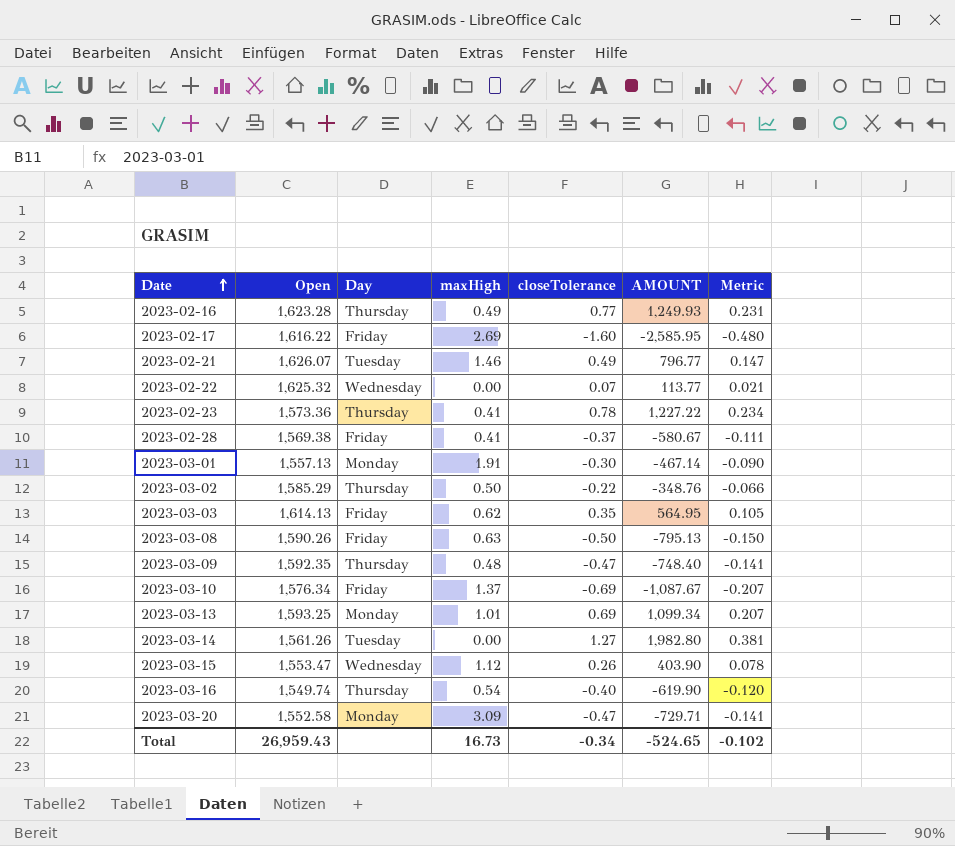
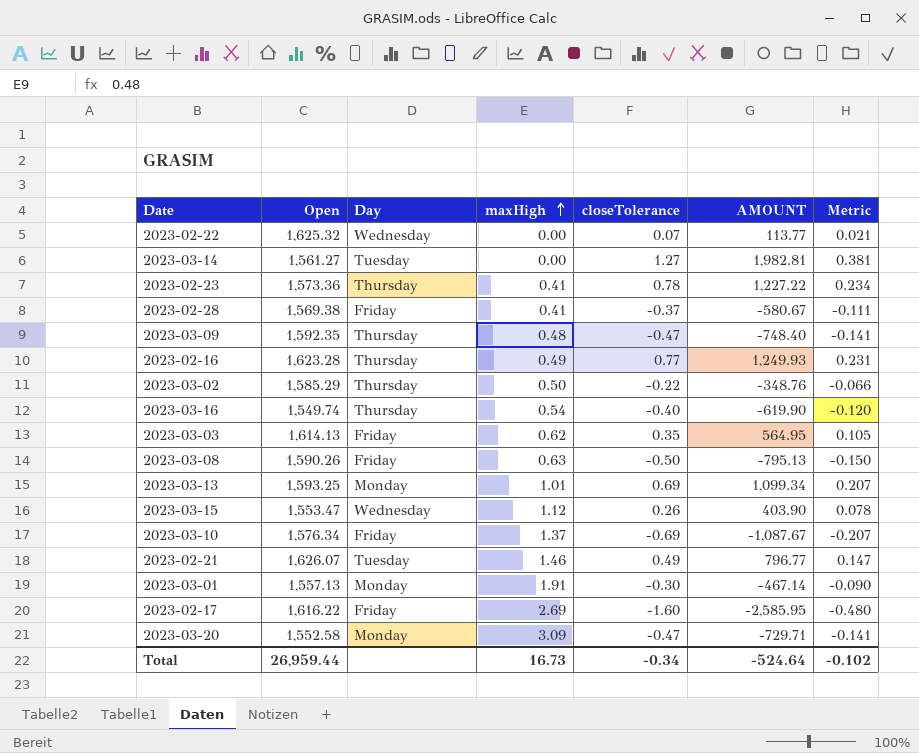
row order: Date ascending -> maxHigh ascending
2023-03-14 | Open: 1,561.26 -> 1,561.27
2023-03-14 | AMOUNT: 1,982.80 -> 1,982.81
Total | Open: 26,959.43 -> 26,959.44
Total | AMOUNT: -524.65 -> -524.64

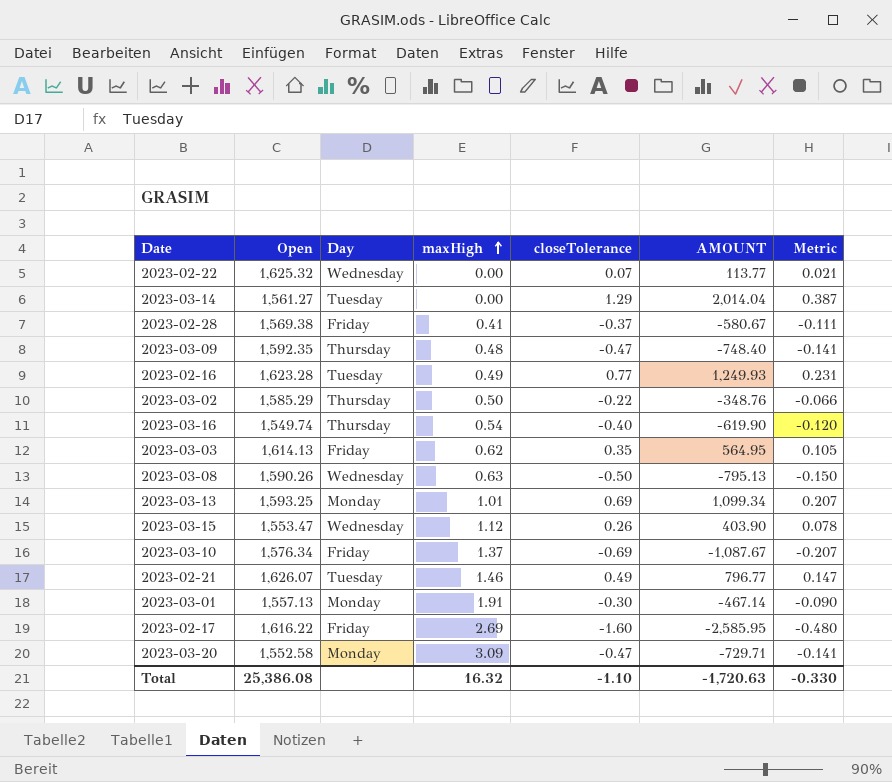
row 2023-02-23: 1,573.36 | Thursday | 0.41 | 0.78 | 1,227.22 | 0.234 -> none
2023-03-14 | closeTolerance: 1.27 -> 1.29
2023-03-14 | AMOUNT: 1,982.81 -> 2,014.04
2023-03-14 | Metric: 0.381 -> 0.387
2023-02-16 | Day: Thursday -> Tuesday
2023-03-08 | Day: Friday -> Wednesday
Total | Open: 26,959.44 -> 25,386.08
Total | maxHigh: 16.73 -> 16.32
Total | closeTolerance: -0.34 -> -1.10
Total | AMOUNT: -524.64 -> -1,720.63
Total | Metric: -0.102 -> -0.330

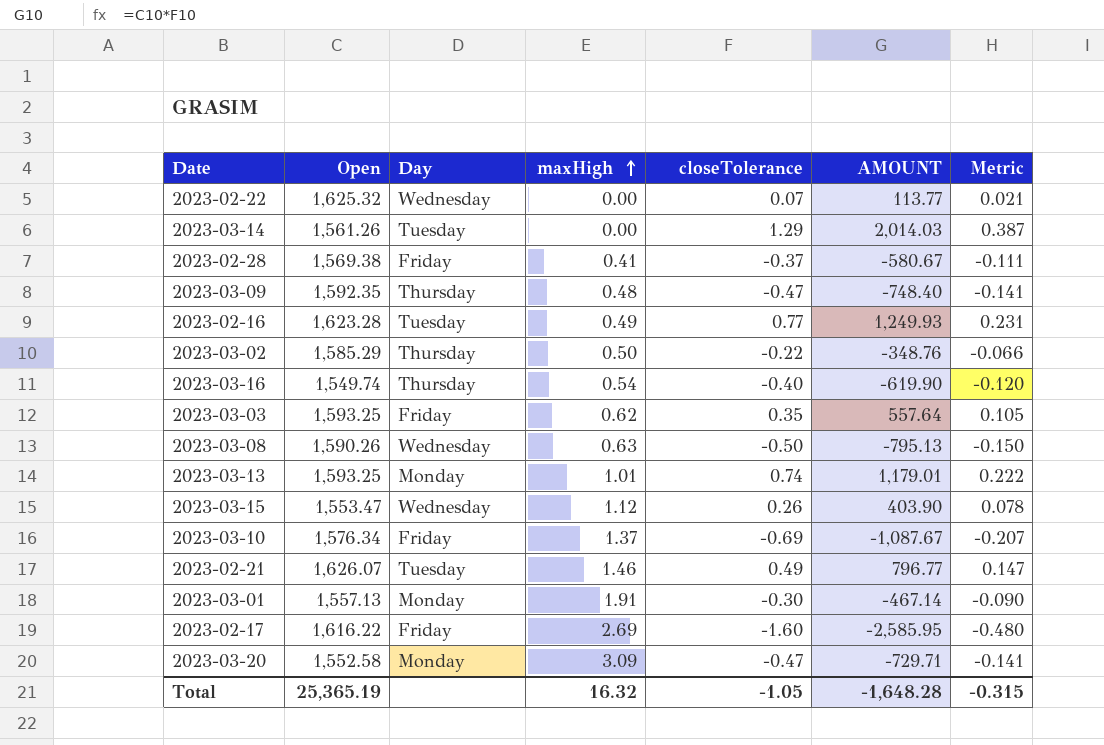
2023-03-14 | Open: 1,561.27 -> 1,561.26
2023-03-14 | AMOUNT: 2,014.04 -> 2,014.03
2023-03-03 | Open: 1,614.13 -> 1,593.25
2023-03-03 | AMOUNT: 564.95 -> 557.64
2023-03-13 | closeTolerance: 0.69 -> 0.74
2023-03-13 | AMOUNT: 1,099.34 -> 1,179.01
2023-03-13 | Metric: 0.207 -> 0.222
Total | Open: 25,386.08 -> 25,365.19
Total | closeTolerance: -1.10 -> -1.05
Total | AMOUNT: -1,720.63 -> -1,648.28
Total | Metric: -0.330 -> -0.315

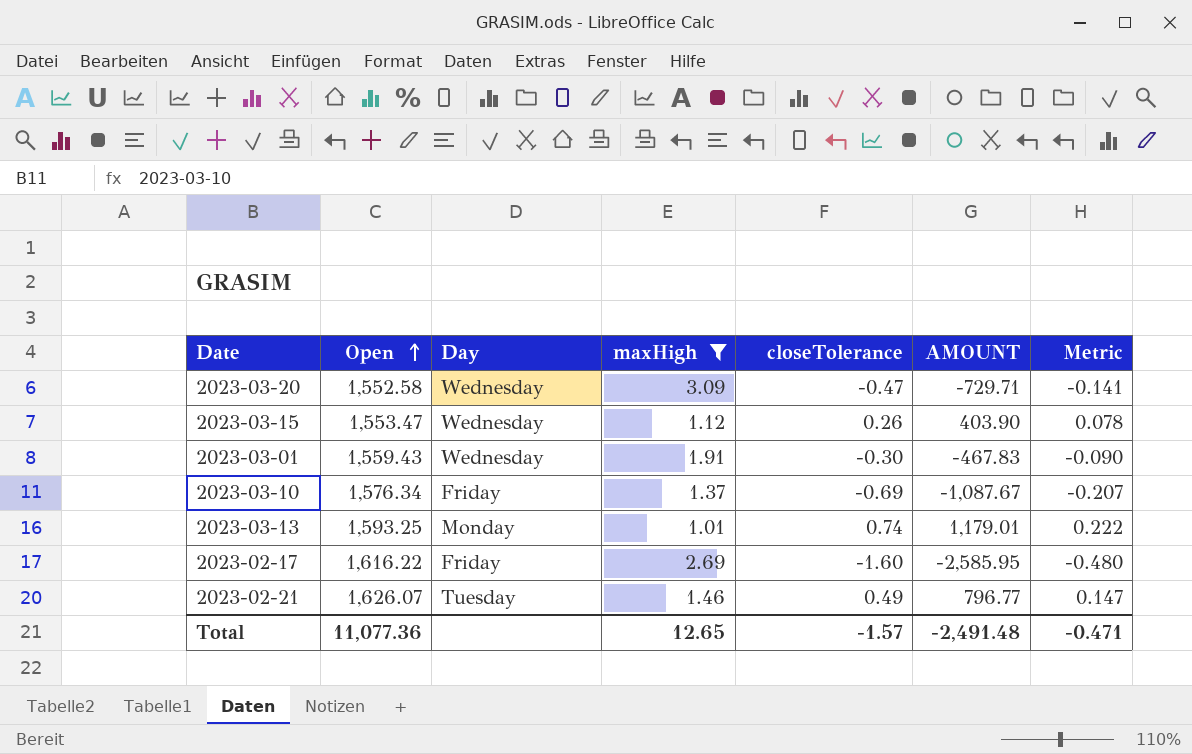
filter: none -> maxHigh >= 1.01
row order: maxHigh ascending -> Open ascending
2023-03-20 | Day: Monday -> Wednesday
2023-03-01 | Open: 1,557.13 -> 1,559.43
2023-03-01 | Day: Monday -> Wednesday
2023-03-01 | AMOUNT: -467.14 -> -467.83
Total | Open: 25,365.19 -> 11,077.36
Total | maxHigh: 16.32 -> 12.65
Total | closeTolerance: -1.05 -> -1.57
Total | AMOUNT: -1,648.28 -> -2,491.48
Total | Metric: -0.315 -> -0.471

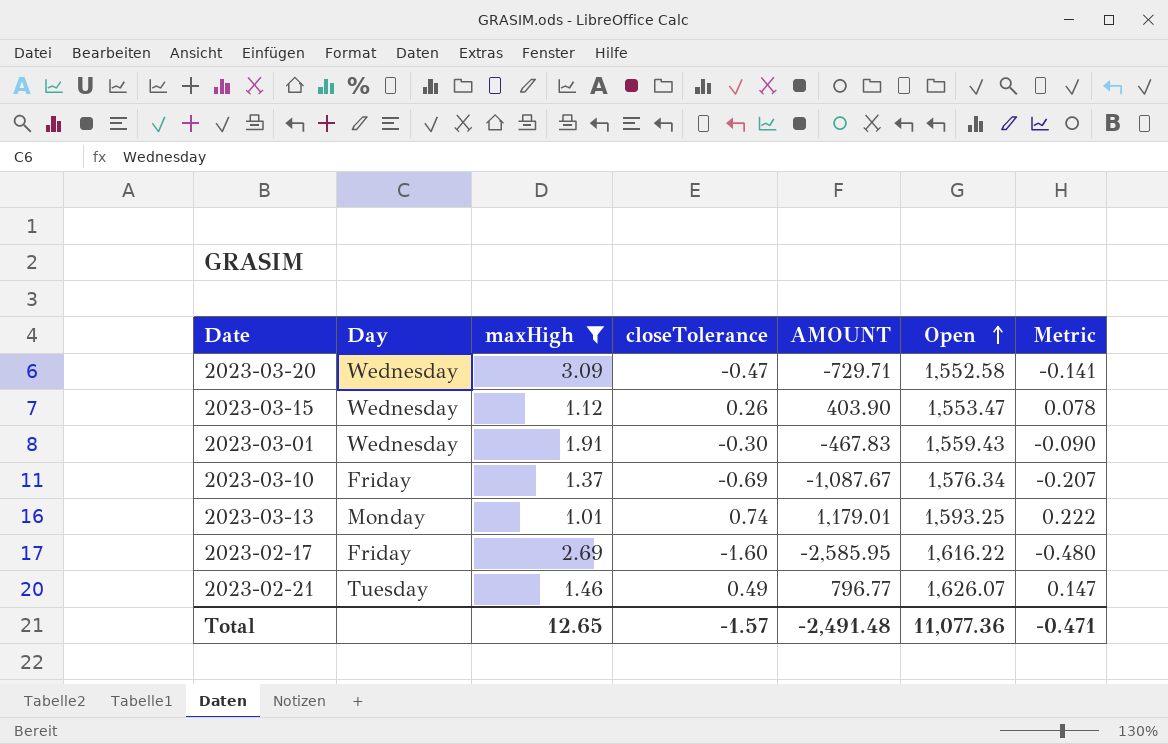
column Open | position: 2 -> 6

